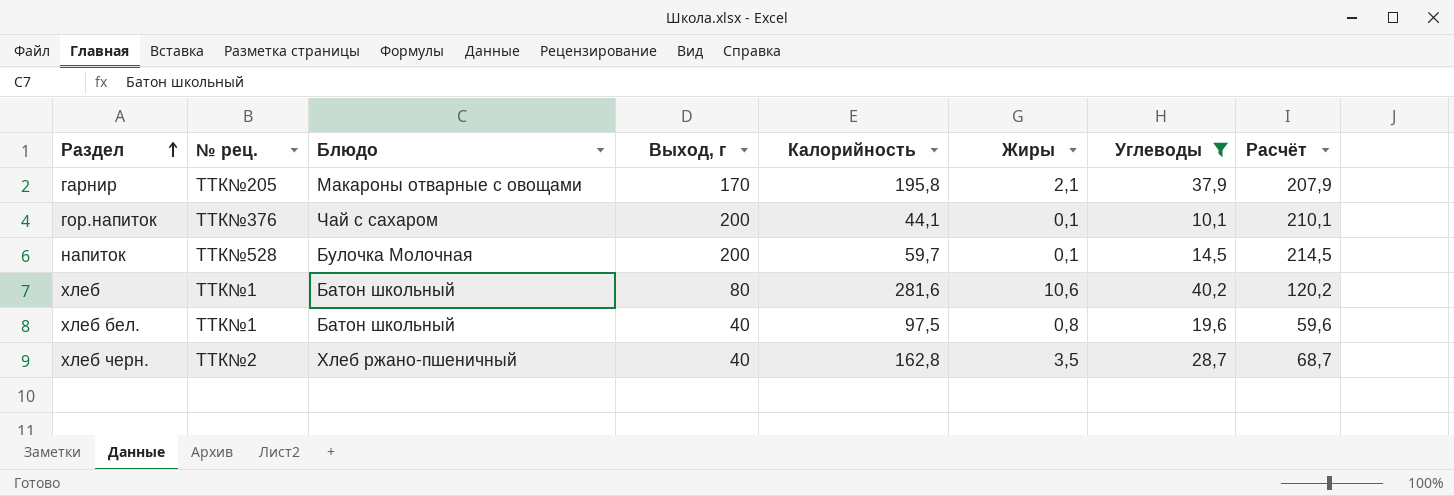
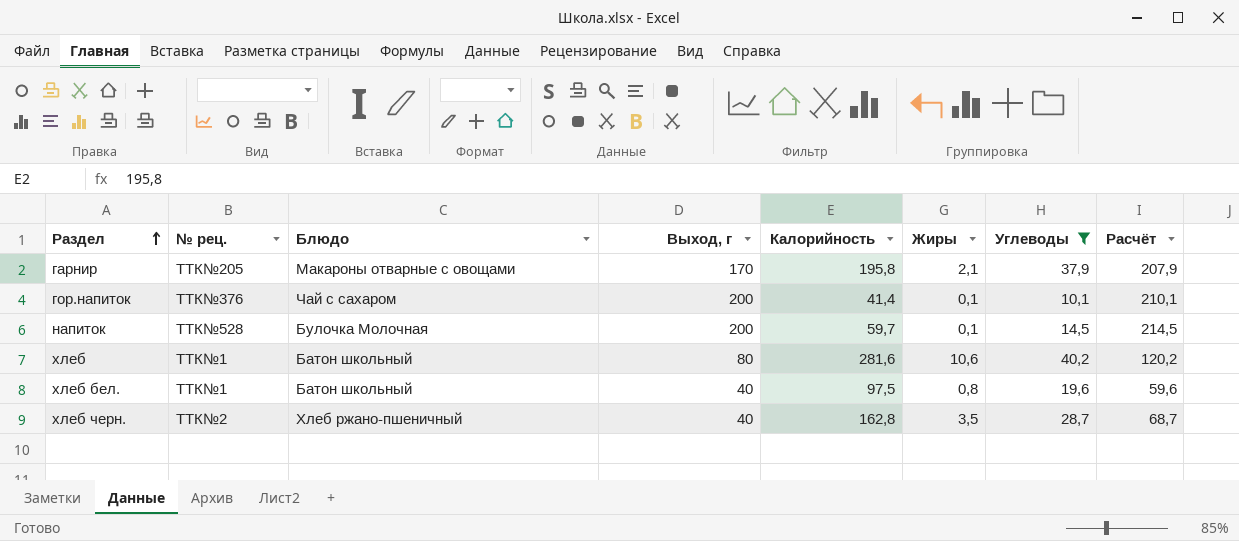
гор.напиток | Калорийность: 44,1 -> 41,4

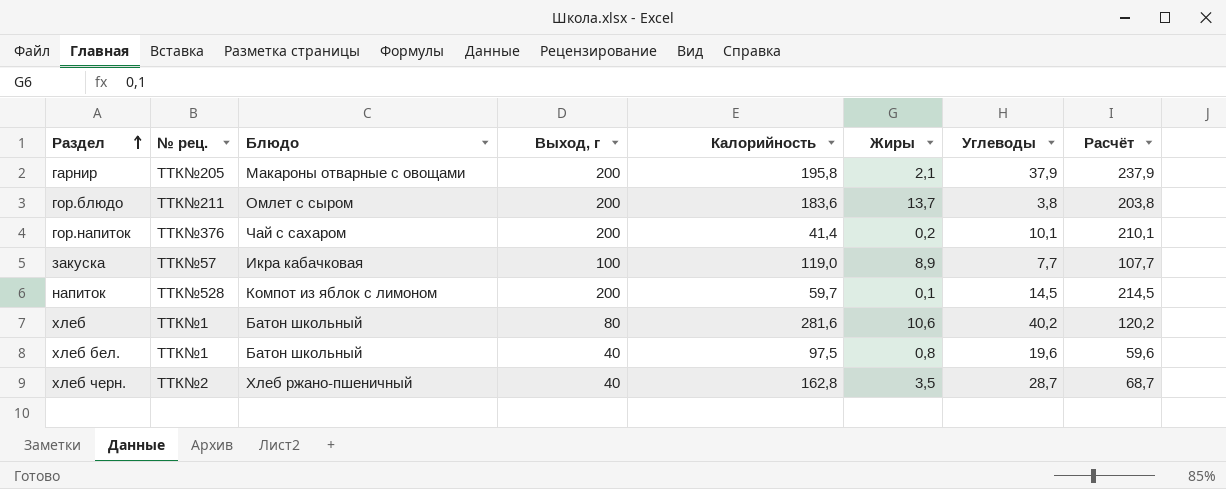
filter: Углеводы >= 10,1 -> none
гарнир | Выход, г: 170 -> 200
гарнир | Расчёт: 207,9 -> 237,9
гор.напиток | Жиры: 0,1 -> 0,2
напиток | Блюдо: Булочка Молочная -> Компот из яблок с лимоном

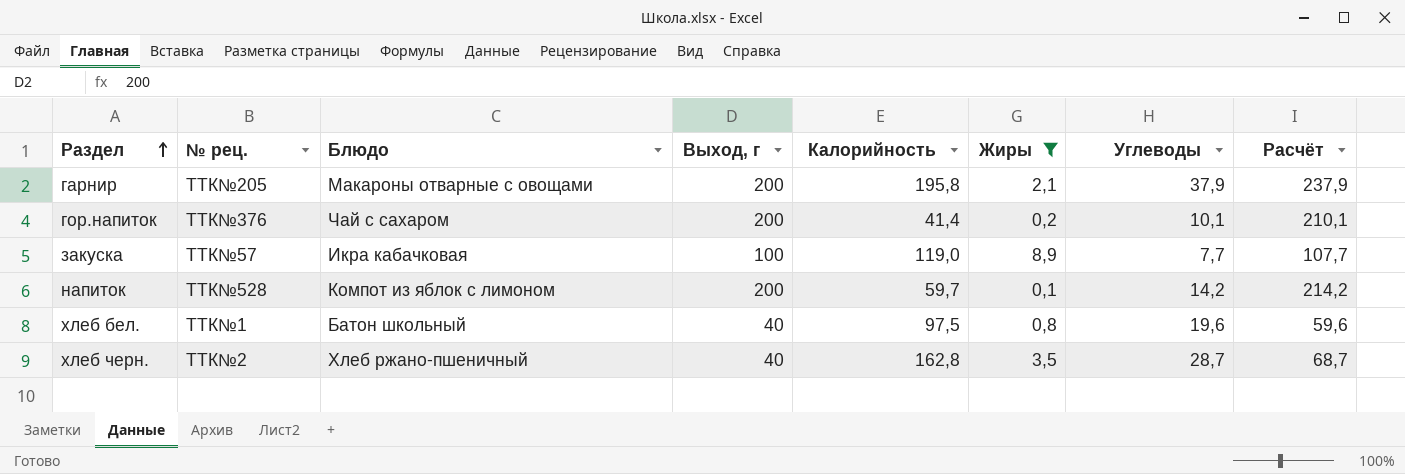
filter: none -> Жиры <= 8,9
напиток | Углеводы: 14,5 -> 14,2
напиток | Расчёт: 214,5 -> 214,2

